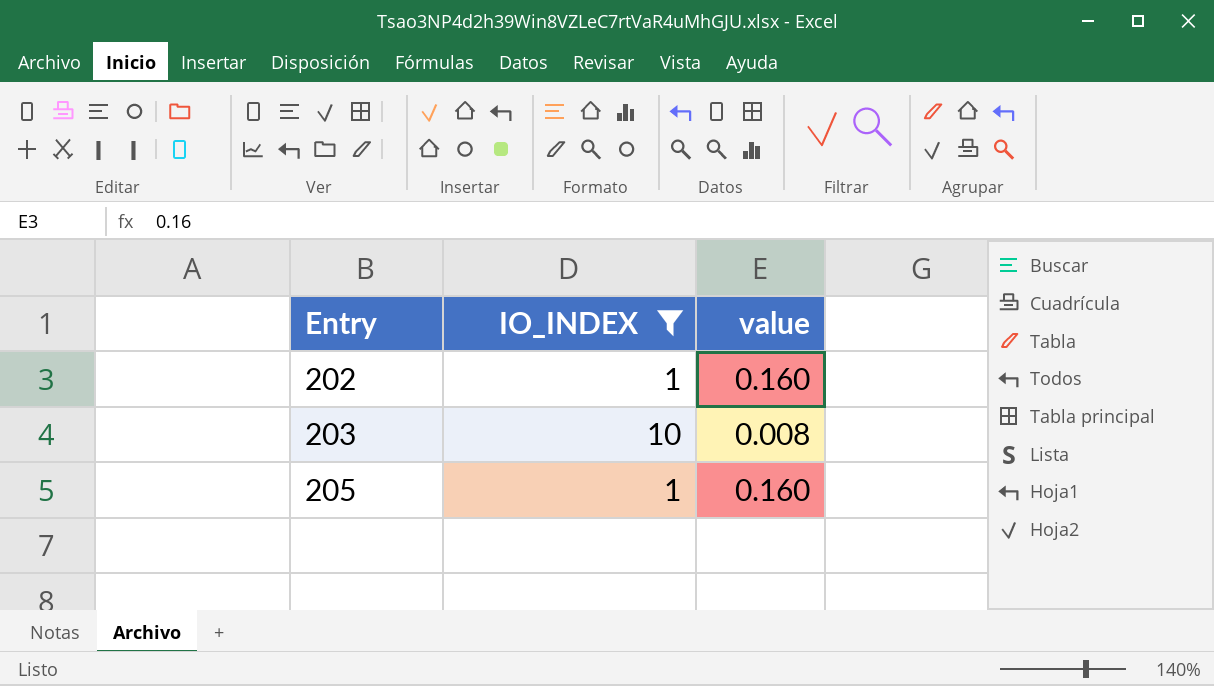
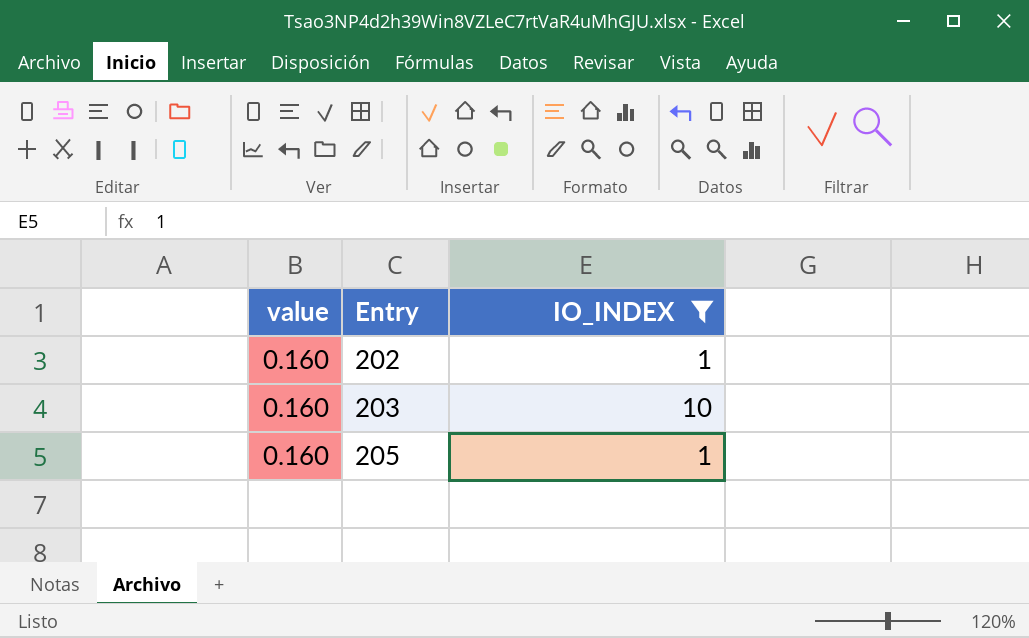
column value | position: 3 -> 1
203 | value: 0.008 -> 0.160

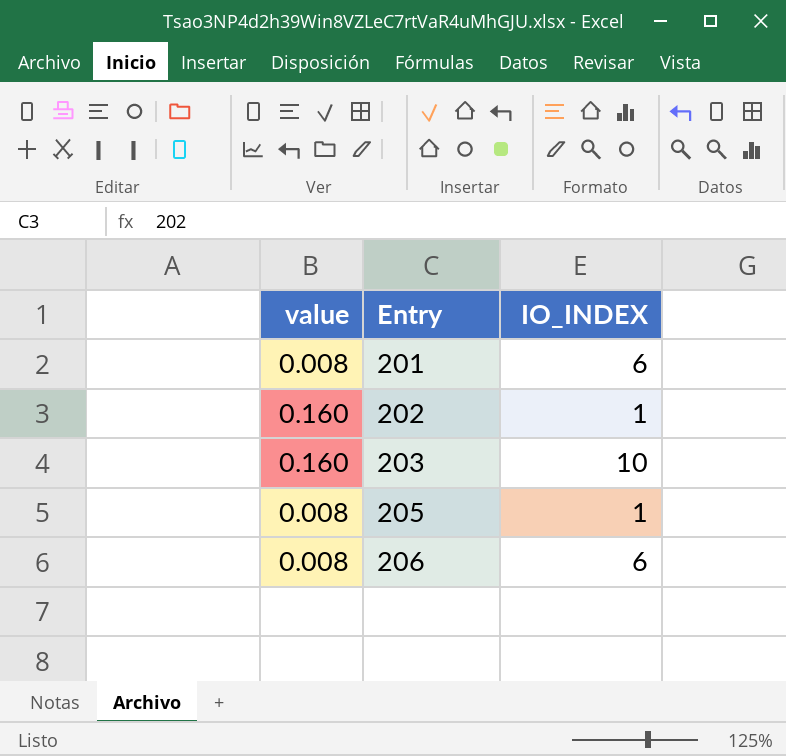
filter: IO_INDEX != 6 -> none
205 | value: 0.160 -> 0.008

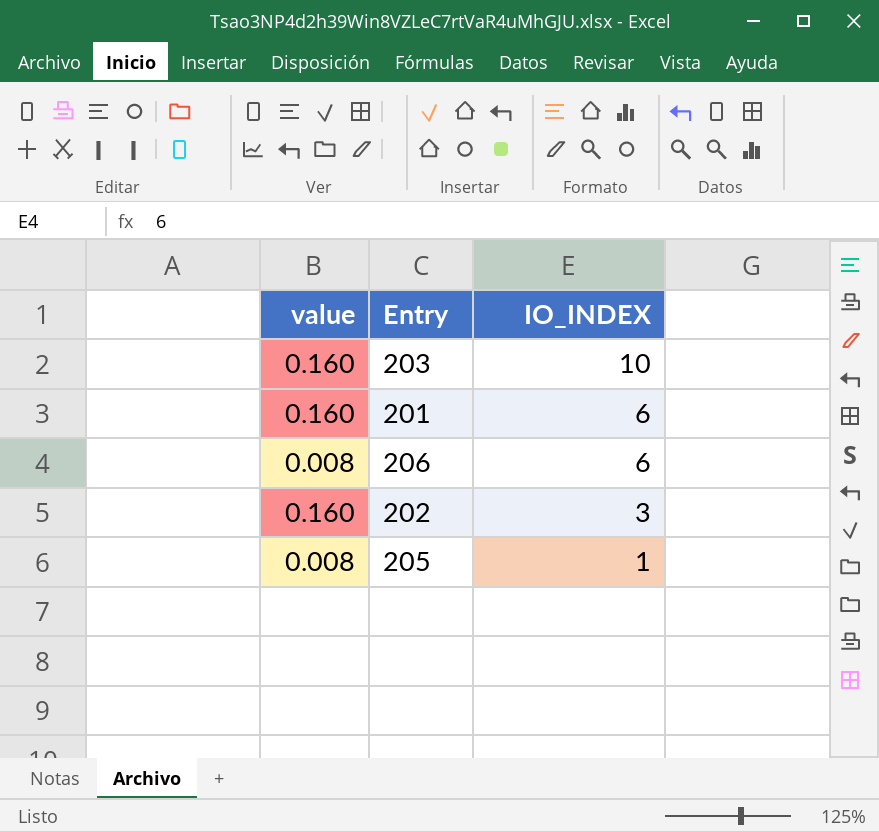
row order: Entry ascending -> IO_INDEX descending
201 | value: 0.008 -> 0.160
202 | IO_INDEX: 1 -> 3

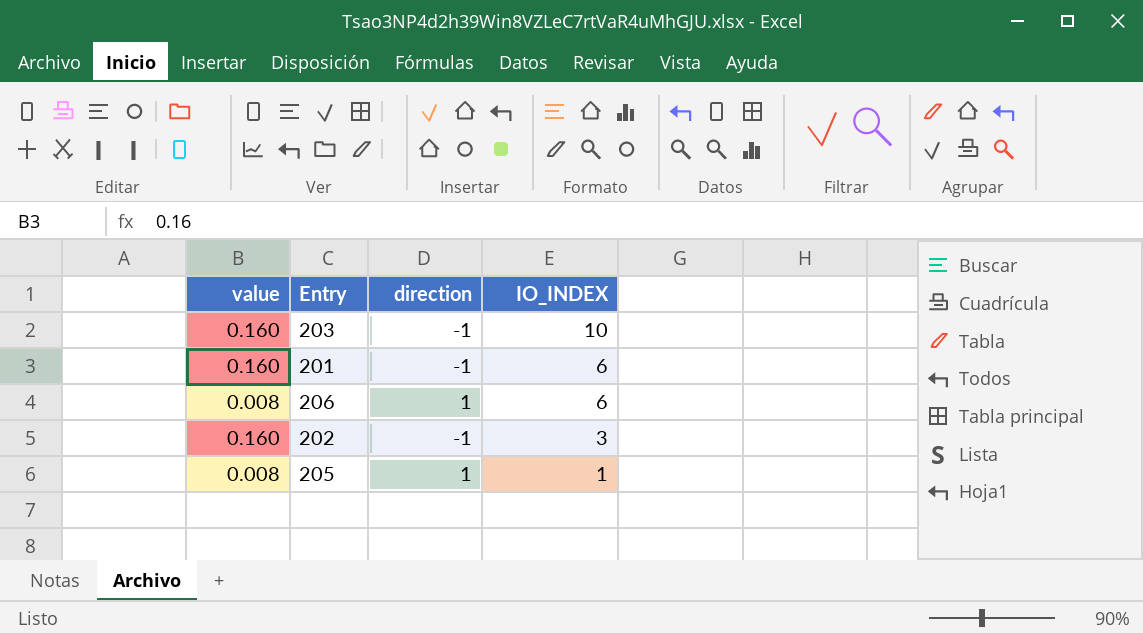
column direction | position: none -> 3

